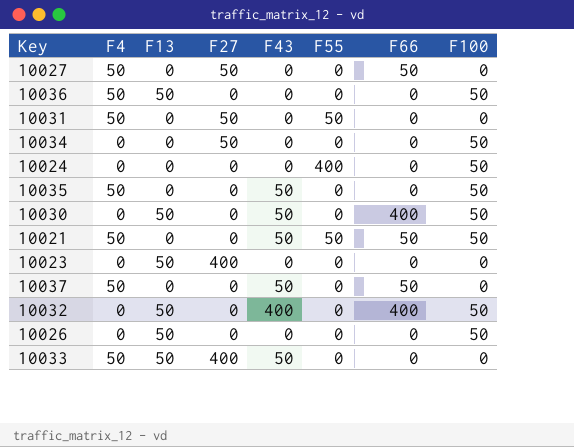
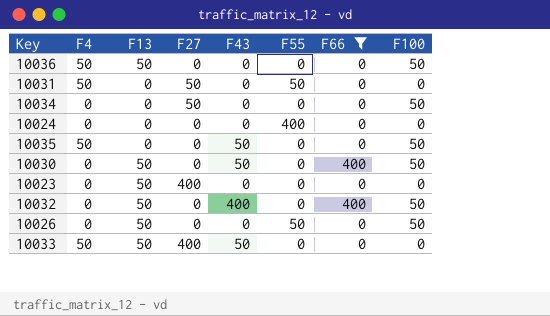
filter: none -> F66 != 50
10024 | F100: 50 -> 0
10026 | F55: 0 -> 50

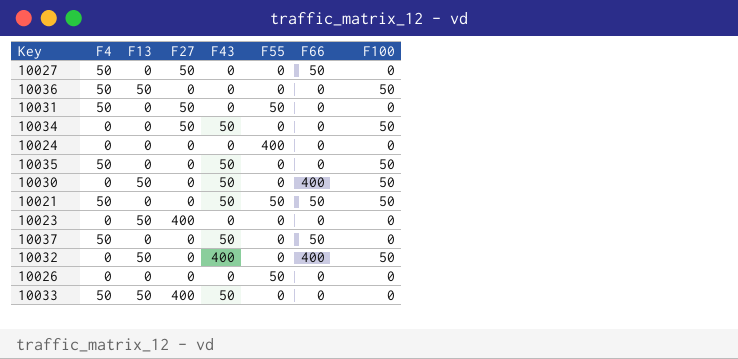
filter: F66 != 50 -> none
10034 | F43: 0 -> 50
10026 | F13: 50 -> 0
10026 | F100: 50 -> 0

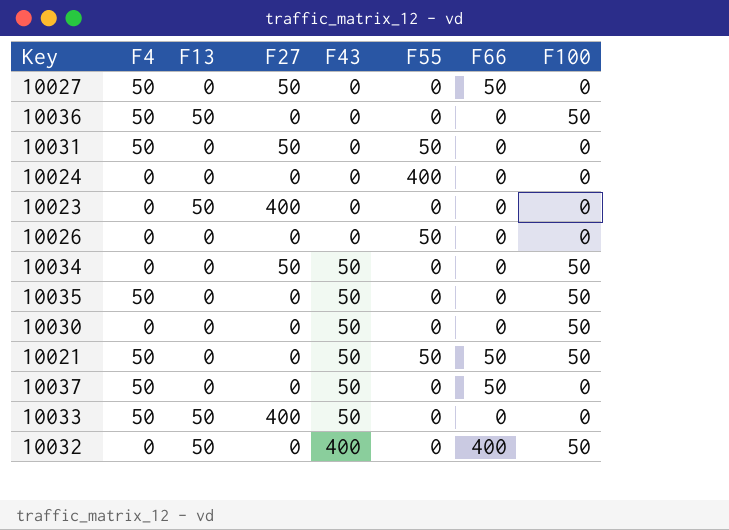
row order: none -> F43 ascending
10030 | F13: 50 -> 0
10030 | F66: 400 -> 0

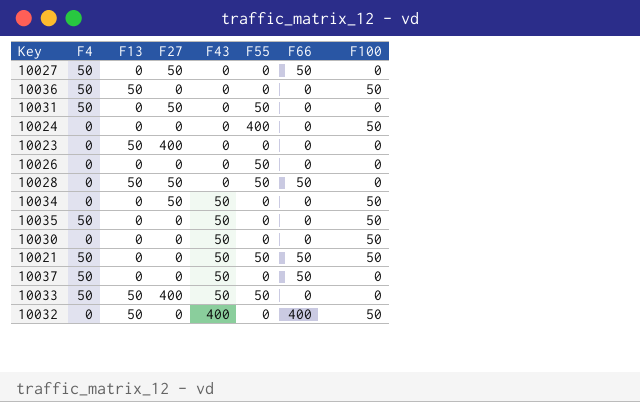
10024 | F100: 0 -> 50
row 10028: none -> 0 | 50 | 50 | 0 | 50 | 50 | 0
10033 | F55: 0 -> 50

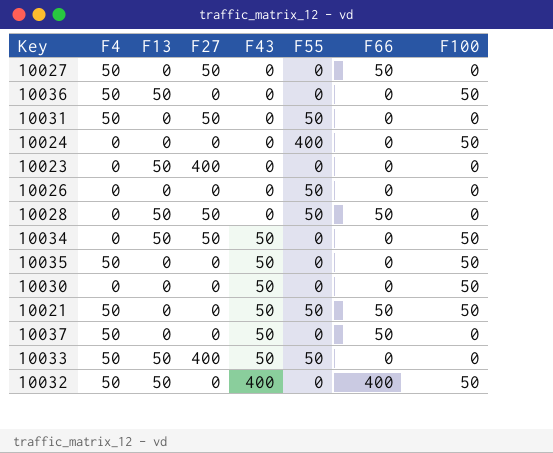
10034 | F13: 0 -> 50
10032 | F4: 0 -> 50

